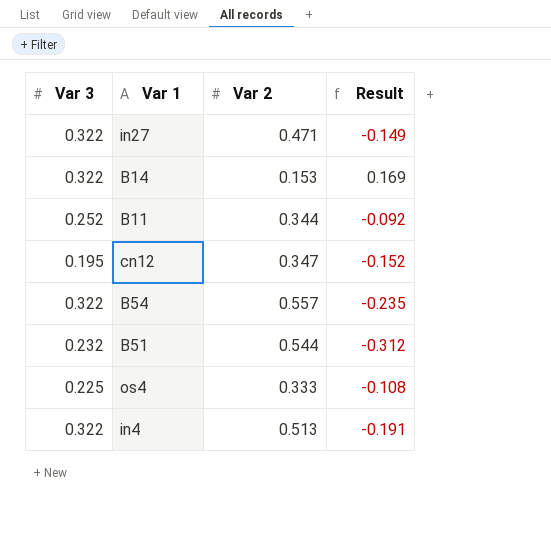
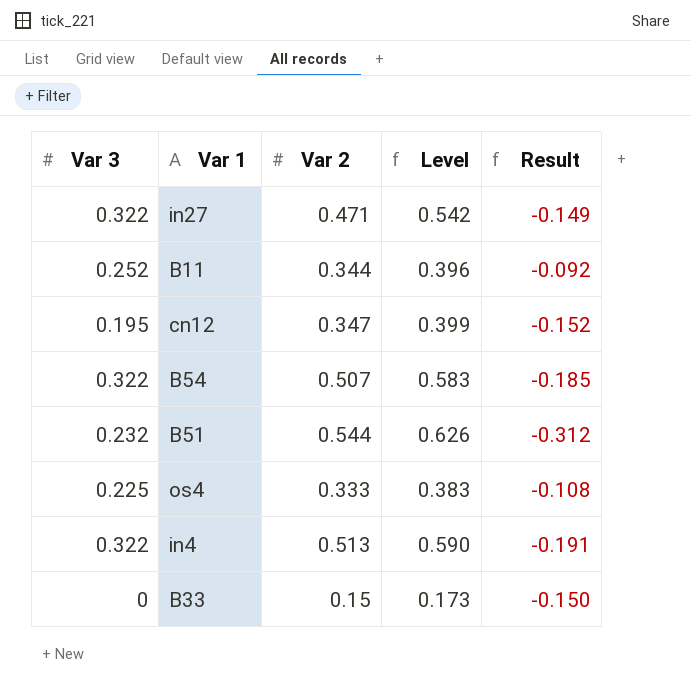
column Level | formula: none -> [Var 2] * 1.15
row B14: 0.322 | 0.153 | 0.169 -> none
B54 | Var 2: 0.557 -> 0.507
B54 | Result: -0.235 -> -0.185
row B33: none -> 0 | 0.15 | 0.173 | -0.150

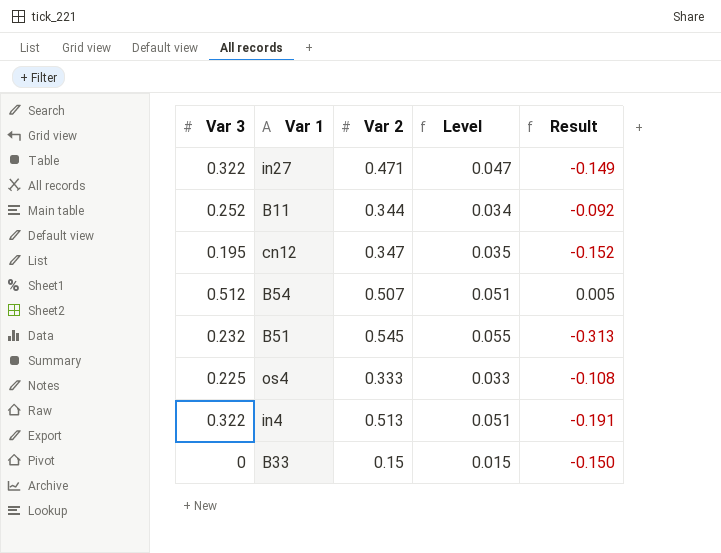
column Level | formula: [Var 2] * 1.15 -> [Var 2] * 0.1
B54 | Var 3: 0.322 -> 0.512
B54 | Result: -0.185 -> 0.005
B51 | Var 2: 0.544 -> 0.545
B51 | Result: -0.312 -> -0.313

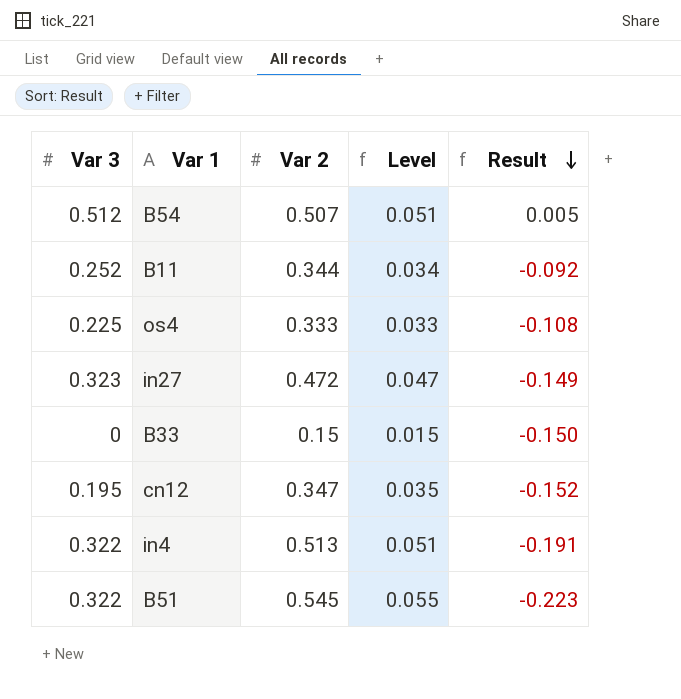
row order: none -> Result descending
in27 | Var 3: 0.322 -> 0.323
in27 | Var 2: 0.471 -> 0.472
B51 | Var 3: 0.232 -> 0.322
B51 | Result: -0.313 -> -0.223

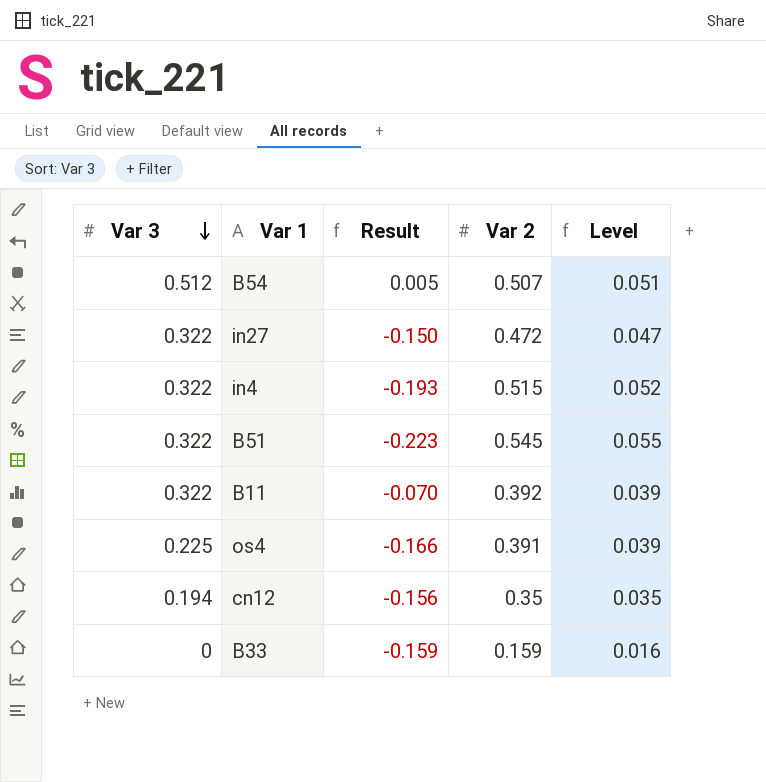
row order: Result descending -> Var 3 descending
column Result | position: 5 -> 3
in27 | Var 3: 0.323 -> 0.322
in27 | Result: -0.149 -> -0.150
in4 | Result: -0.191 -> -0.193
in4 | Var 2: 0.513 -> 0.515
in4 | Level: 0.051 -> 0.052
B11 | Var 3: 0.252 -> 0.322
B11 | Result: -0.092 -> -0.070
B11 | Var 2: 0.344 -> 0.392
B11 | Level: 0.034 -> 0.039
os4 | Result: -0.108 -> -0.166
os4 | Var 2: 0.333 -> 0.391
os4 | Level: 0.033 -> 0.039
cn12 | Var 3: 0.195 -> 0.194
cn12 | Result: -0.152 -> -0.156
cn12 | Var 2: 0.347 -> 0.35
B33 | Result: -0.150 -> -0.159
B33 | Var 2: 0.15 -> 0.159
B33 | Level: 0.015 -> 0.016

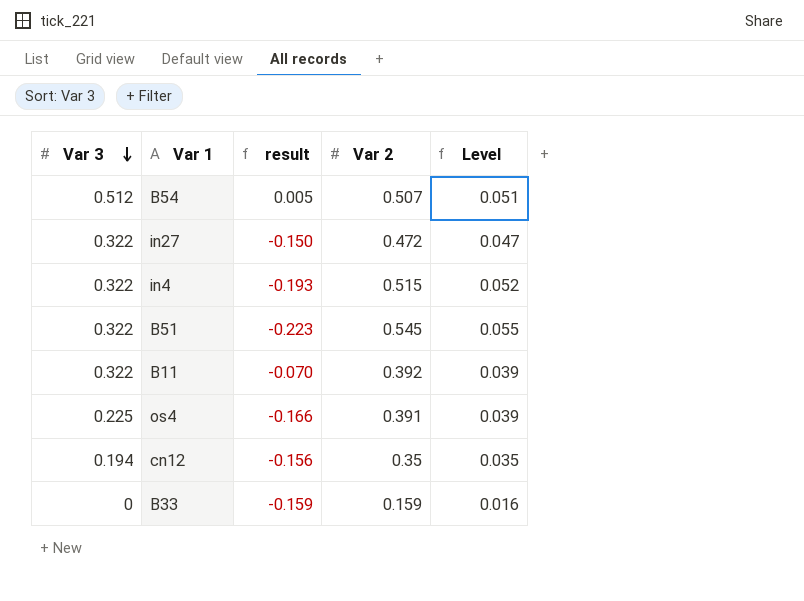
column name: Result -> result

